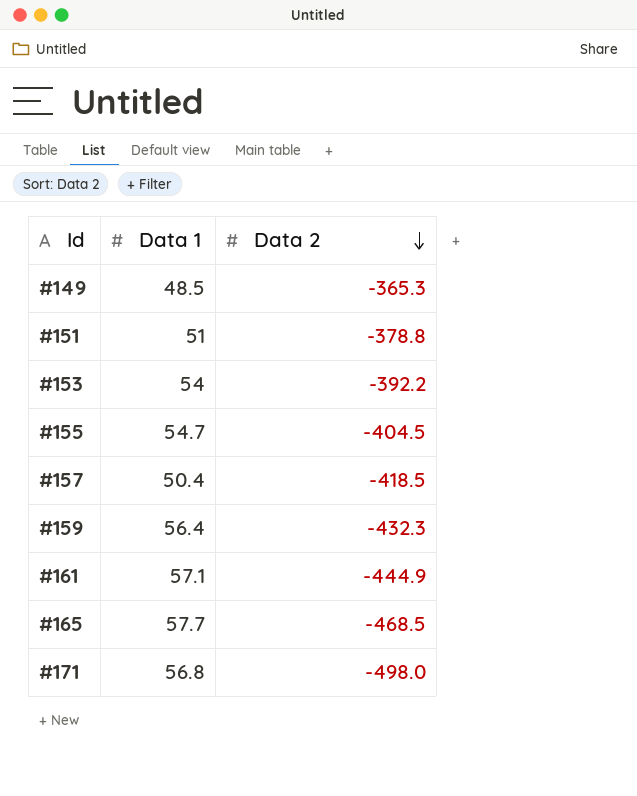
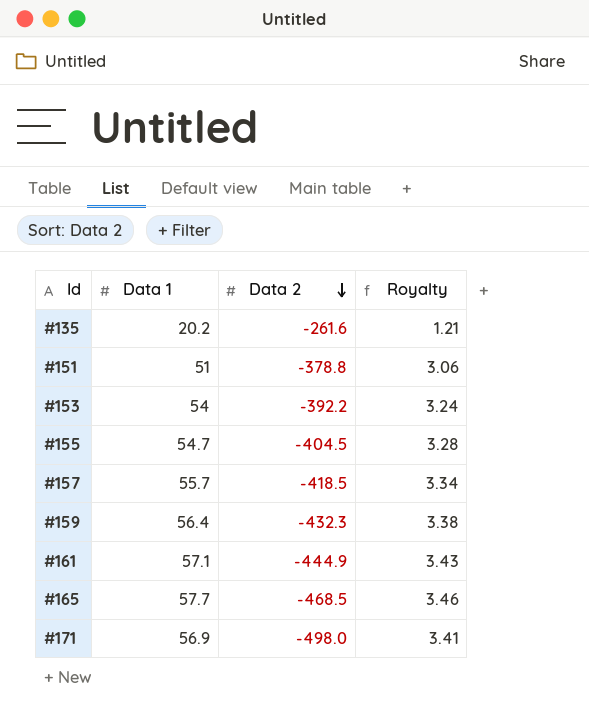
column Royalty | formula: none -> [Data 1] * 0.06
row #149: 48.5 | -365.3 -> none
row #135: none -> 20.2 | -261.6 | 1.21
#157 | Data 1: 50.4 -> 55.7
#171 | Data 1: 56.8 -> 56.9

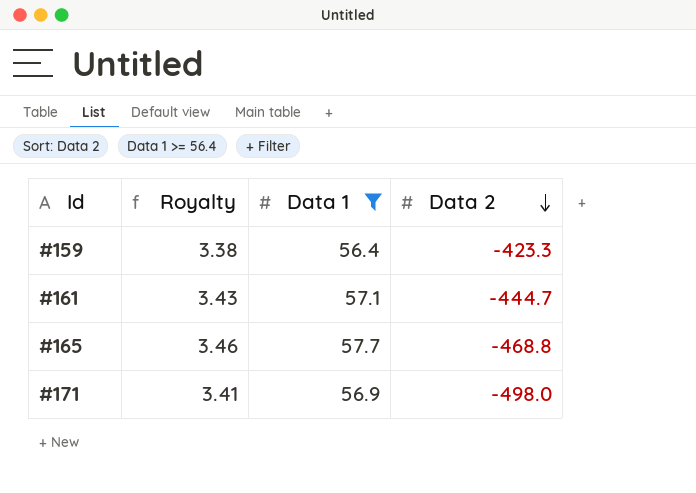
filter: none -> Data 1 >= 56.4
column Royalty | position: 4 -> 2
#159 | Data 2: -432.3 -> -423.3
#161 | Data 2: -444.9 -> -444.7
#165 | Data 2: -468.5 -> -468.8

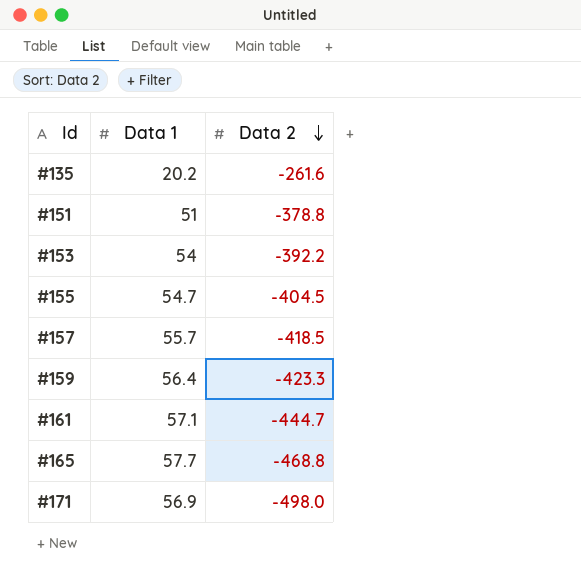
filter: Data 1 >= 56.4 -> none
column Royalty | formula: [Data 1] * 0.06 -> none

